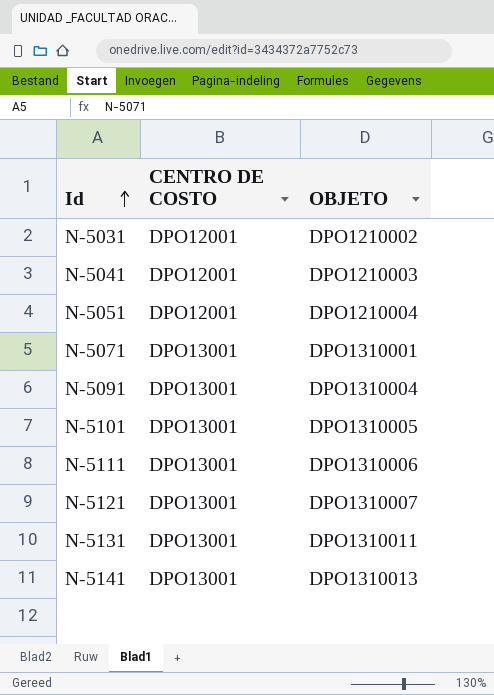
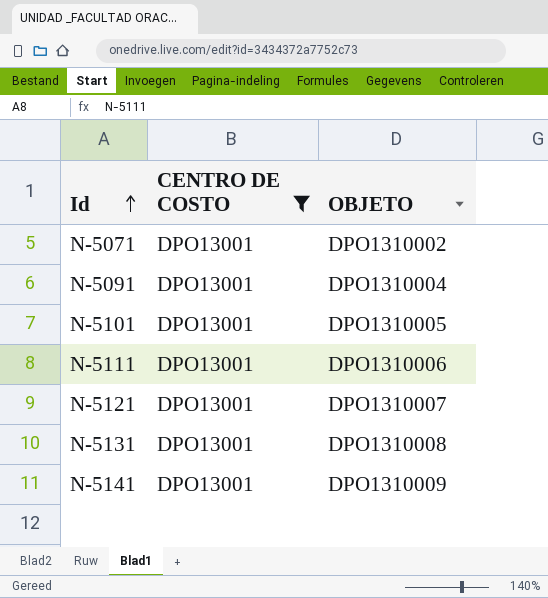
filter: none -> CENTRO DE COSTO = DPO13001
N-5071 | OBJETO: DPO1310001 -> DPO1310002
N-5131 | OBJETO: DPO1310011 -> DPO1310008
N-5141 | OBJETO: DPO1310013 -> DPO1310009

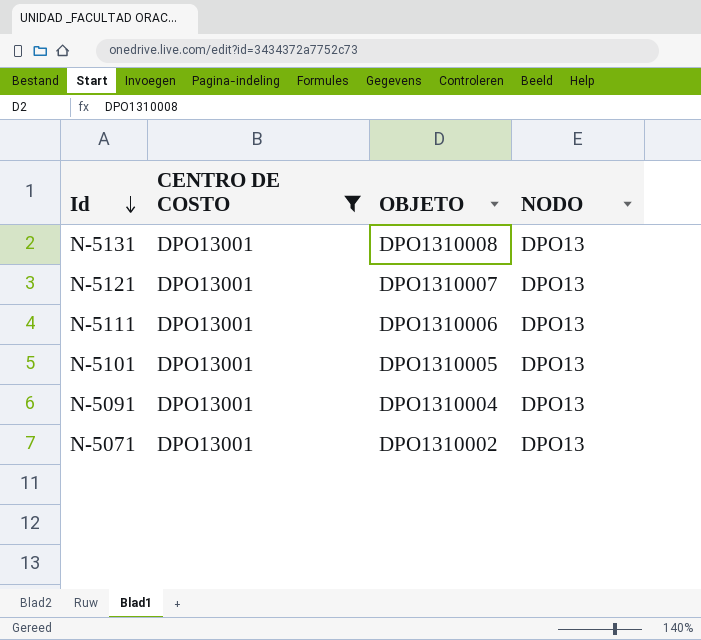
row order: Id ascending -> Id descending
column NODO | position: none -> 4
row N-5141: DPO13001 | DPO1310009 -> none

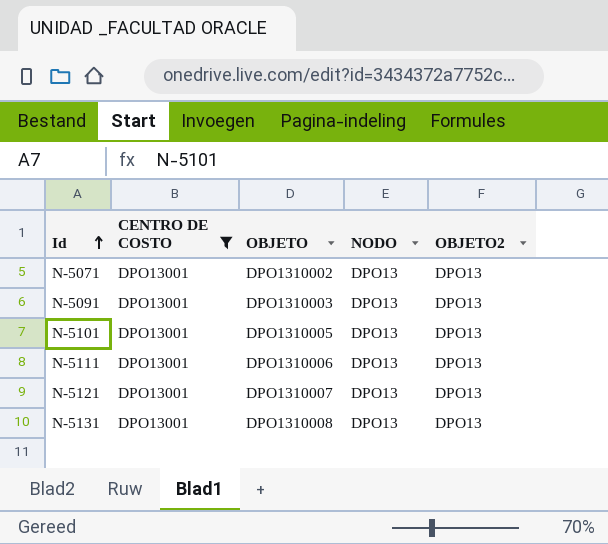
row order: Id descending -> Id ascending
column OBJETO2 | position: none -> 5
N-5091 | OBJETO: DPO1310004 -> DPO1310003

